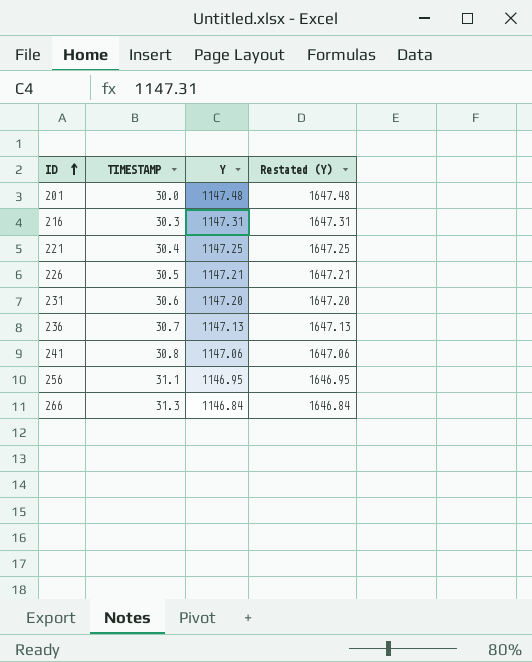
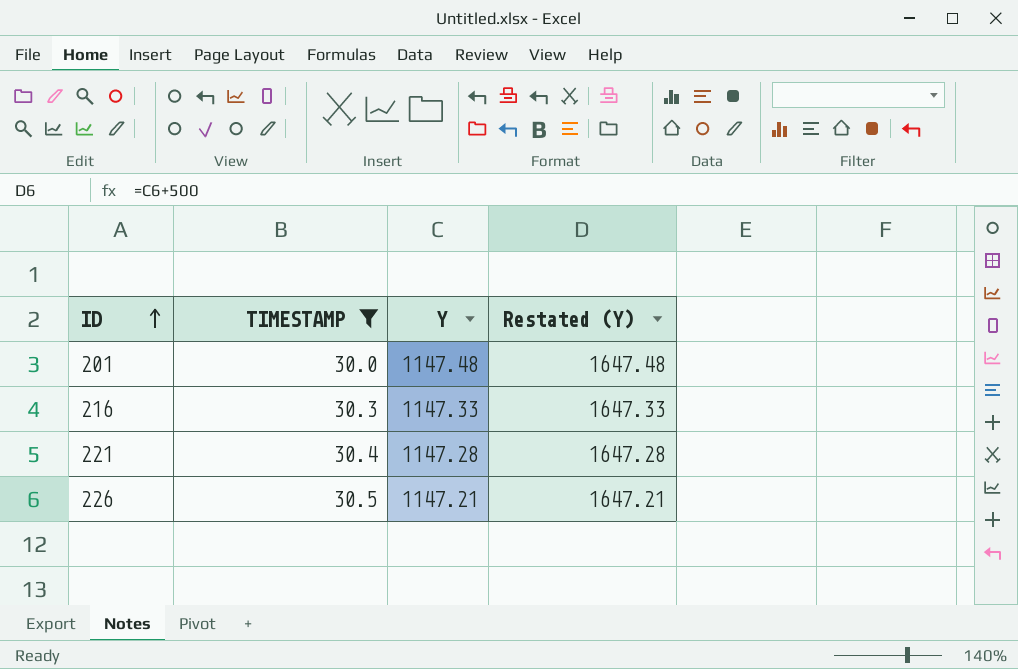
filter: none -> TIMESTAMP <= 30.5
216 | Y: 1147.31 -> 1147.33
216 | Restated (Y): 1647.31 -> 1647.33
221 | Y: 1147.25 -> 1147.28
221 | Restated (Y): 1647.25 -> 1647.28

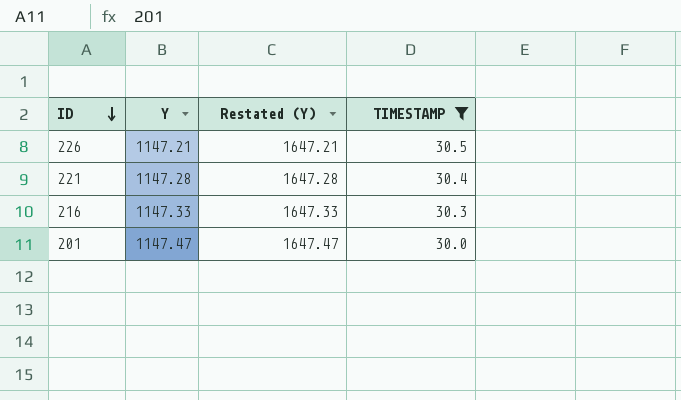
row order: ID ascending -> ID descending
column TIMESTAMP | position: 2 -> 4
201 | Y: 1147.48 -> 1147.47
201 | Restated (Y): 1647.48 -> 1647.47

